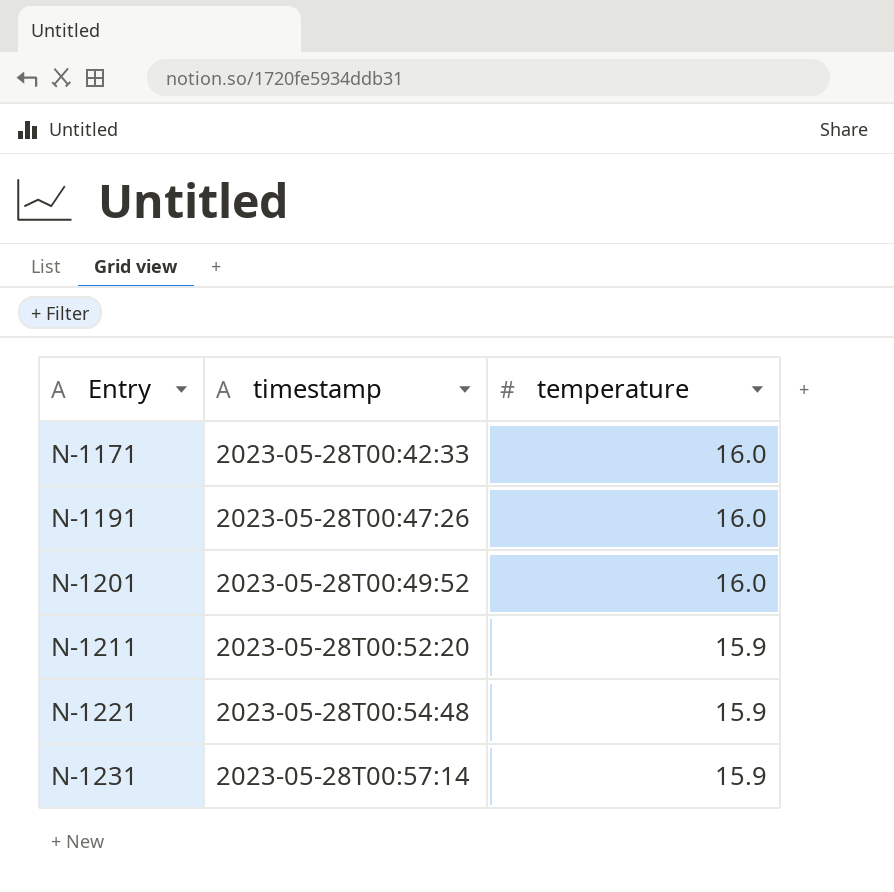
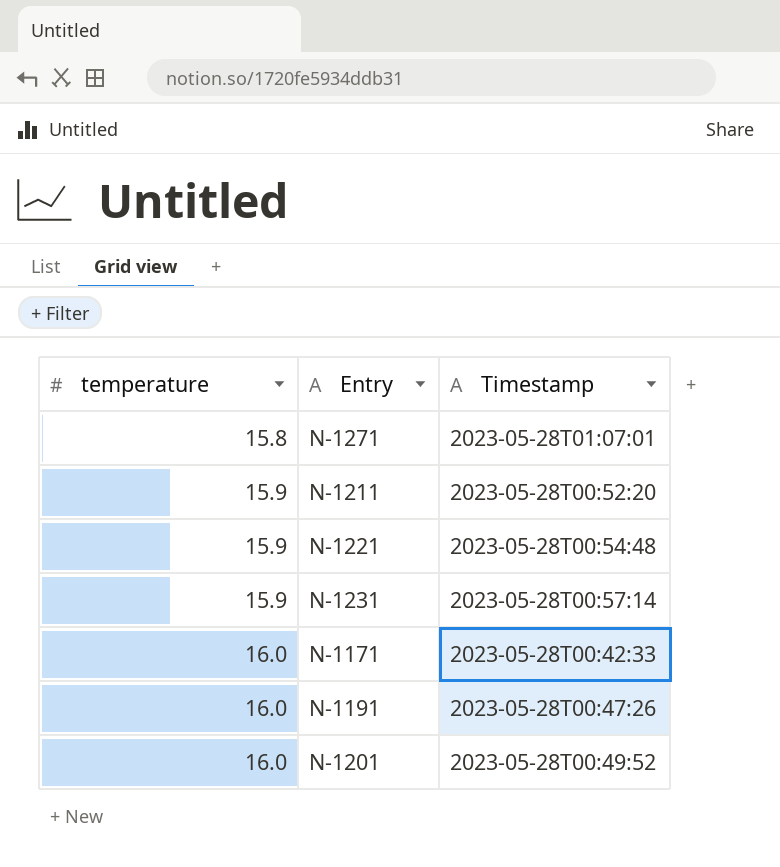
row order: Entry ascending -> temperature ascending
column temperature | position: 3 -> 1
column name: timestamp -> Timestamp
row N-1271: none -> 15.8 | 2023-05-28T01:07:01

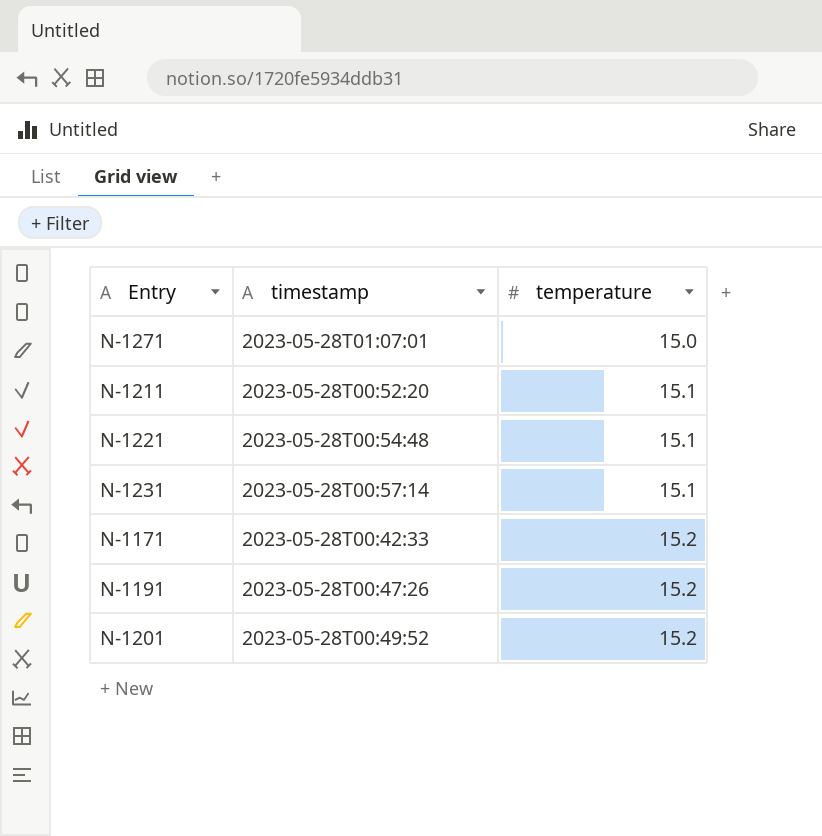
column name: Timestamp -> timestamp
column temperature | position: 1 -> 3
N-1271 | temperature: 15.8 -> 15.0
N-1211 | temperature: 15.9 -> 15.1
N-1221 | temperature: 15.9 -> 15.1
N-1231 | temperature: 15.9 -> 15.1
N-1171 | temperature: 16.0 -> 15.2
N-1191 | temperature: 16.0 -> 15.2
N-1201 | temperature: 16.0 -> 15.2

